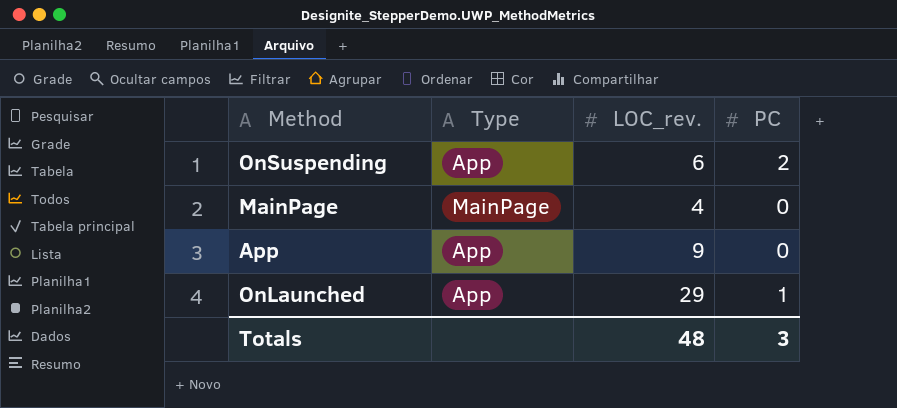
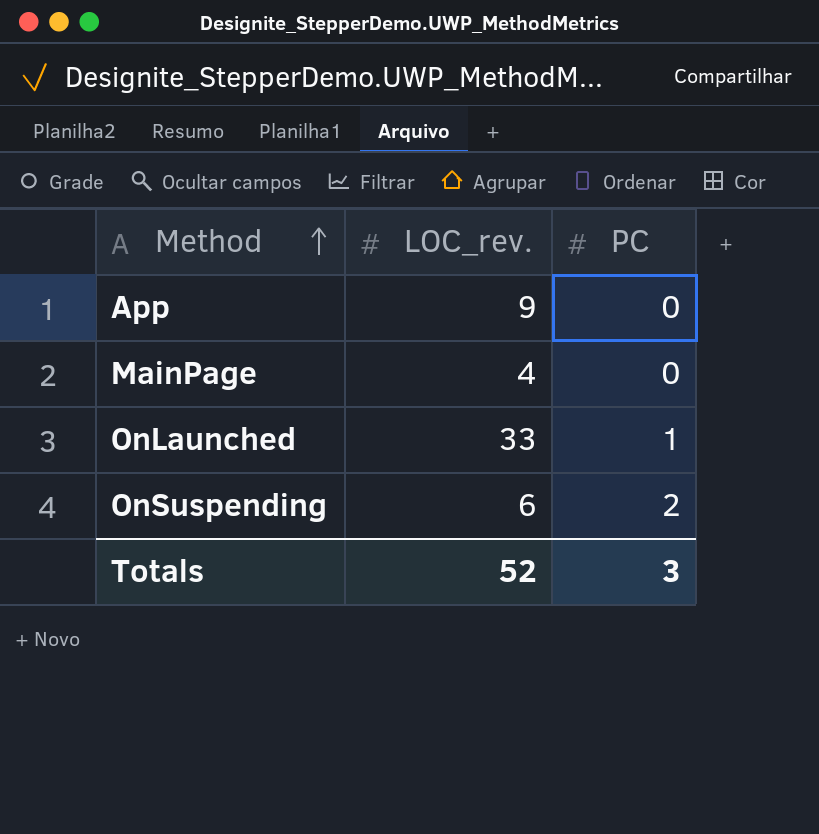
row order: none -> Method ascending
column Type | position: 2 -> none
OnLaunched | LOC_rev.: 29 -> 33
Totals | LOC_rev.: 48 -> 52

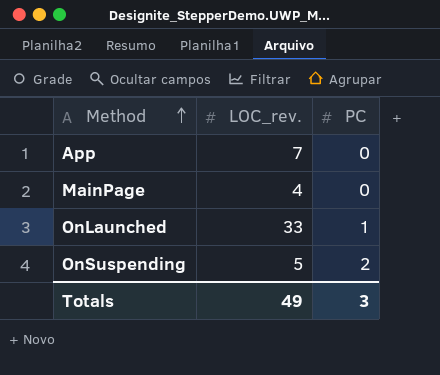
App | LOC_rev.: 9 -> 7
OnSuspending | LOC_rev.: 6 -> 5
Totals | LOC_rev.: 52 -> 49

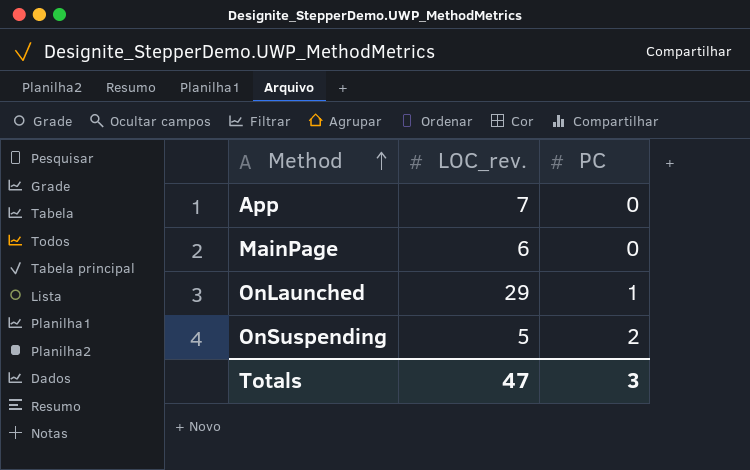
MainPage | LOC_rev.: 4 -> 6
OnLaunched | LOC_rev.: 33 -> 29
Totals | LOC_rev.: 49 -> 47

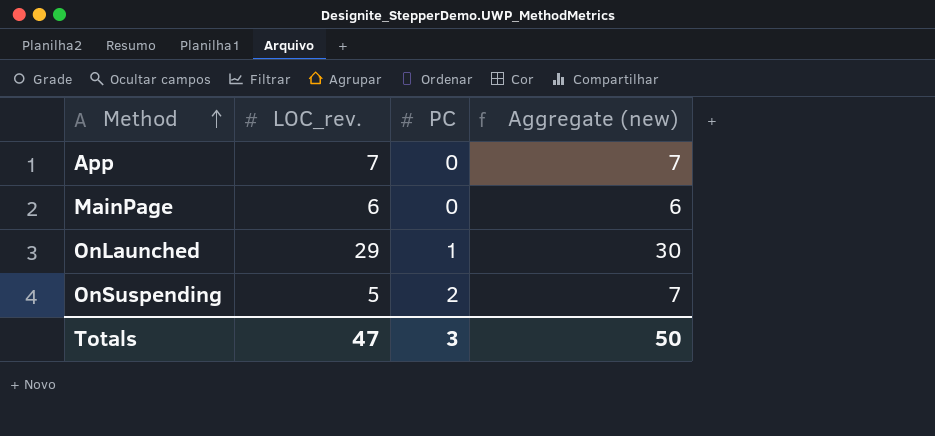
column Aggregate (new) | formula: none -> [LOC_rev.] + [PC]

